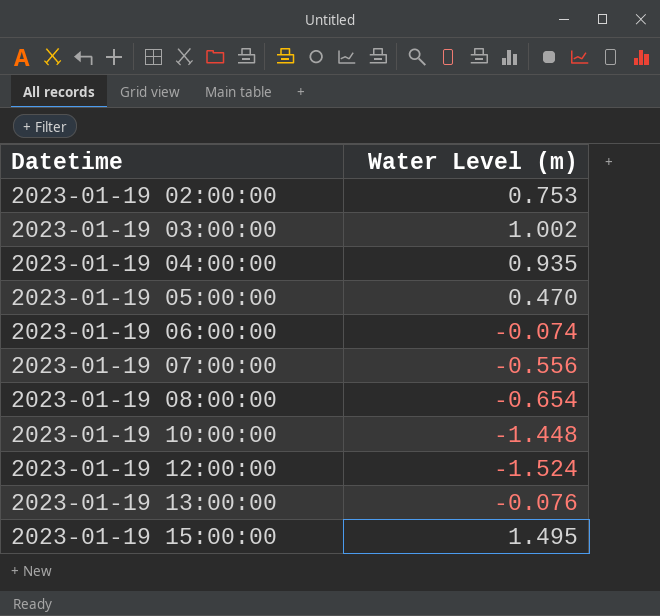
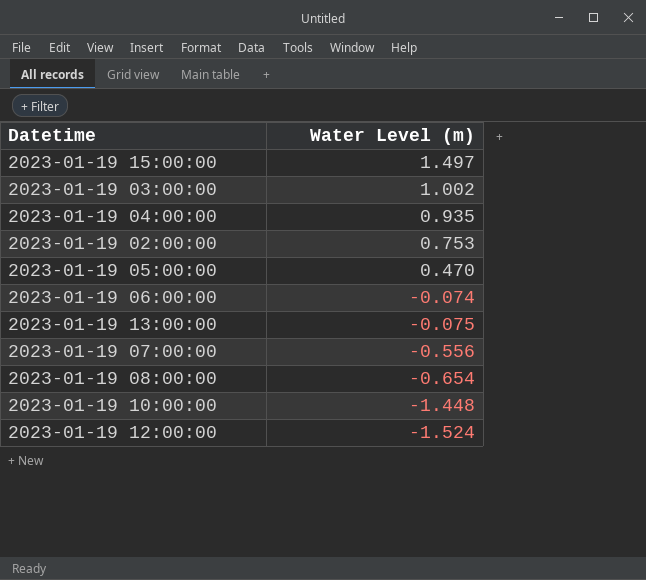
row order: Datetime ascending -> Water Level (m) descending
2023-01-19 15:00:00 | Water Level (m): 1.495 -> 1.497
2023-01-19 13:00:00 | Water Level (m): -0.076 -> -0.075

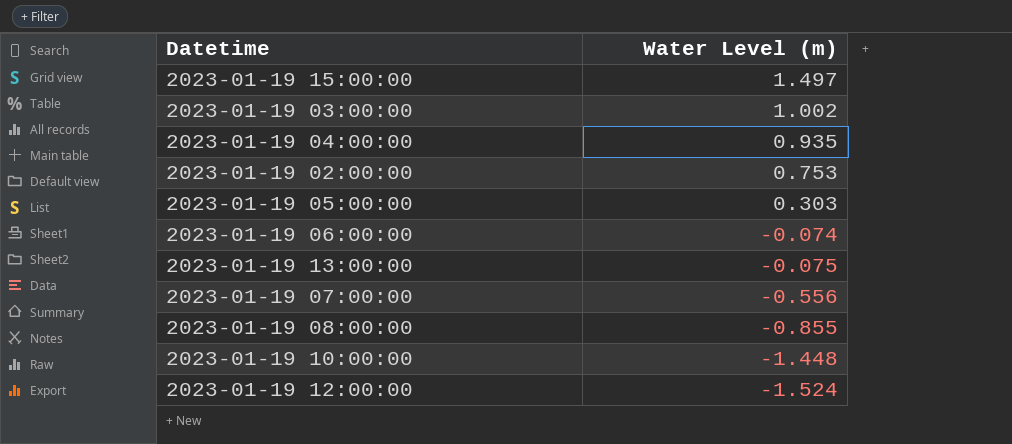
2023-01-19 05:00:00 | Water Level (m): 0.470 -> 0.303
2023-01-19 08:00:00 | Water Level (m): -0.654 -> -0.855

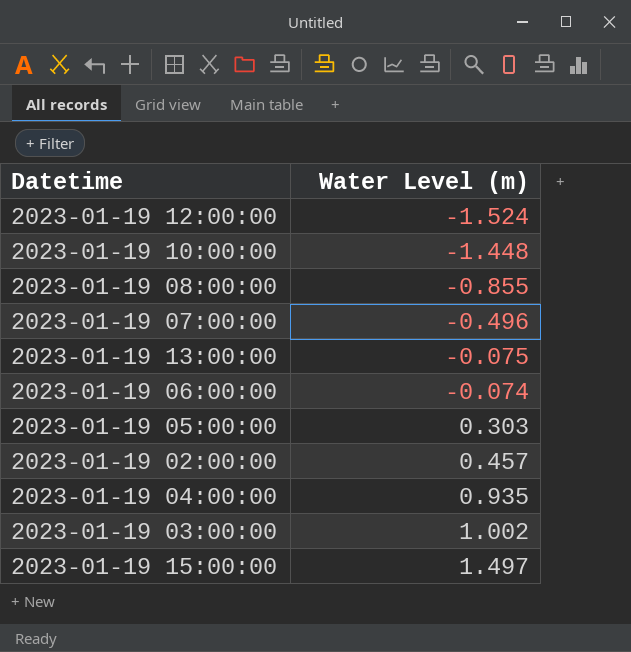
row order: Water Level (m) descending -> Water Level (m) ascending
2023-01-19 07:00:00 | Water Level (m): -0.556 -> -0.496
2023-01-19 02:00:00 | Water Level (m): 0.753 -> 0.457

